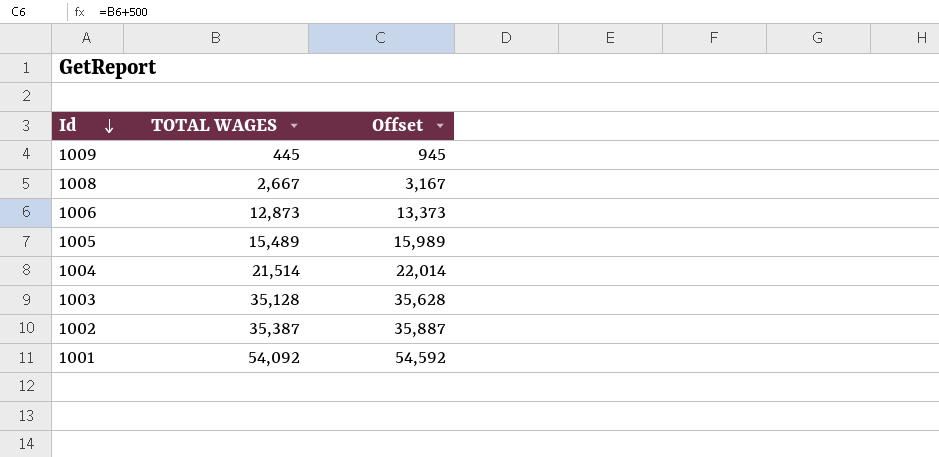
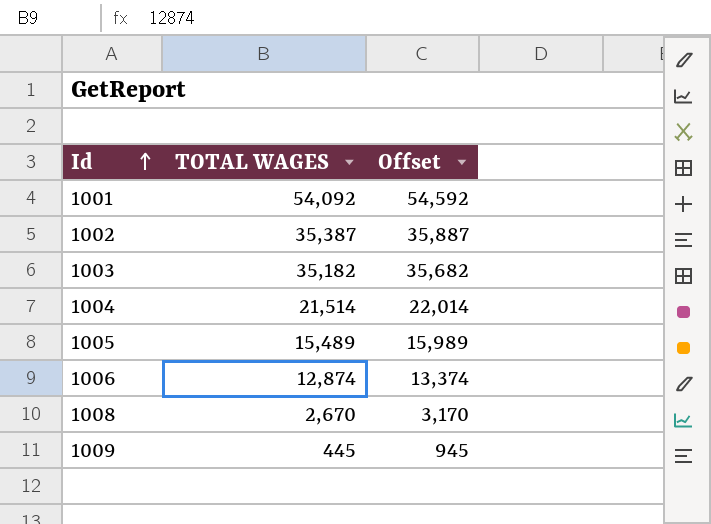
row order: Id descending -> Id ascending
1003 | TOTAL WAGES: 35,128 -> 35,182
1003 | Offset: 35,628 -> 35,682
1006 | TOTAL WAGES: 12,873 -> 12,874
1006 | Offset: 13,373 -> 13,374
1008 | TOTAL WAGES: 2,667 -> 2,670
1008 | Offset: 3,167 -> 3,170

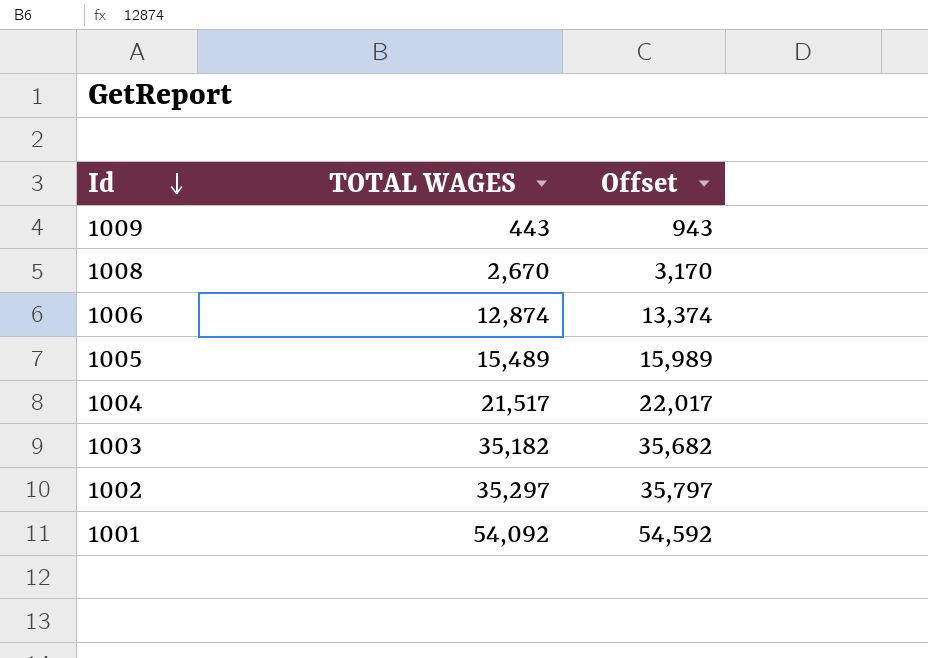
row order: Id ascending -> Id descending
1009 | TOTAL WAGES: 445 -> 443
1009 | Offset: 945 -> 943
1004 | TOTAL WAGES: 21,514 -> 21,517
1004 | Offset: 22,014 -> 22,017
1002 | TOTAL WAGES: 35,387 -> 35,297
1002 | Offset: 35,887 -> 35,797

